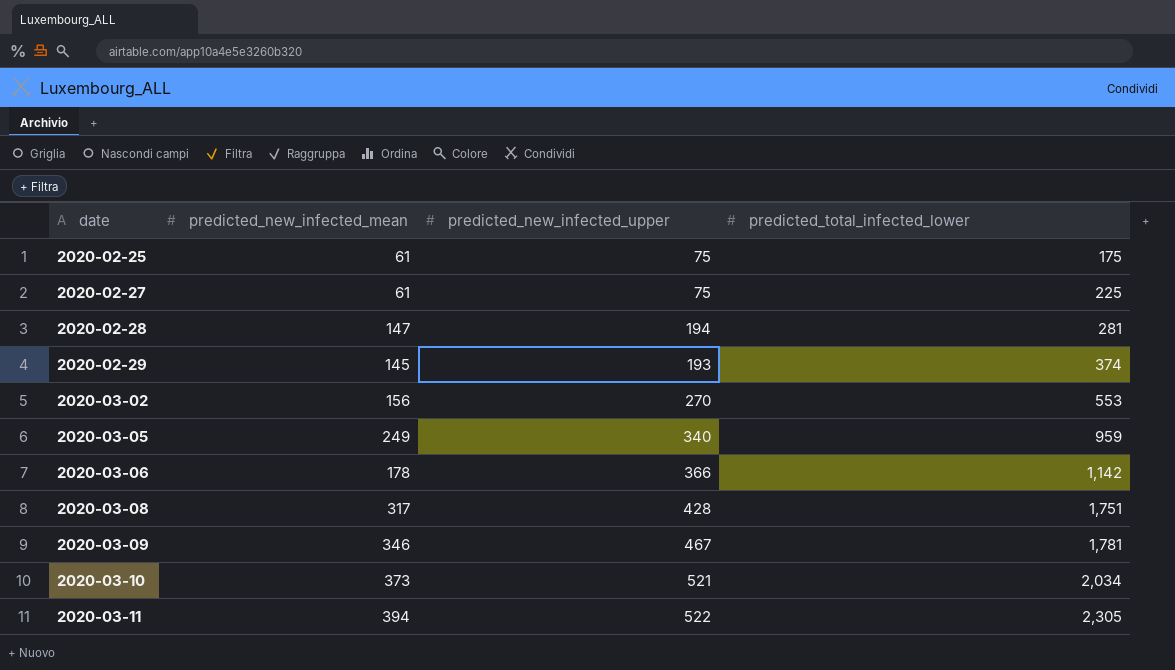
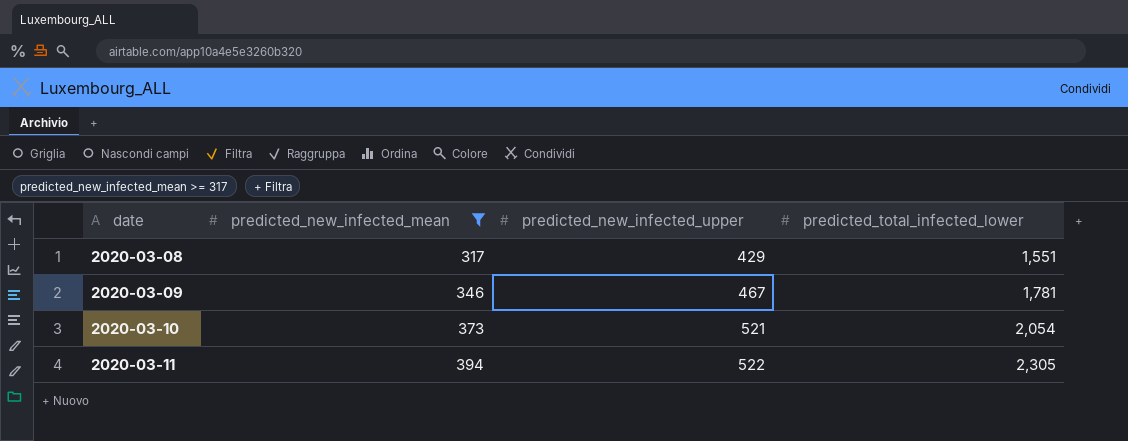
filter: none -> predicted_new_infected_mean >= 317
2020-03-08 | predicted_new_infected_upper: 428 -> 429
2020-03-08 | predicted_total_infected_lower: 1,751 -> 1,551
2020-03-10 | predicted_total_infected_lower: 2,034 -> 2,054

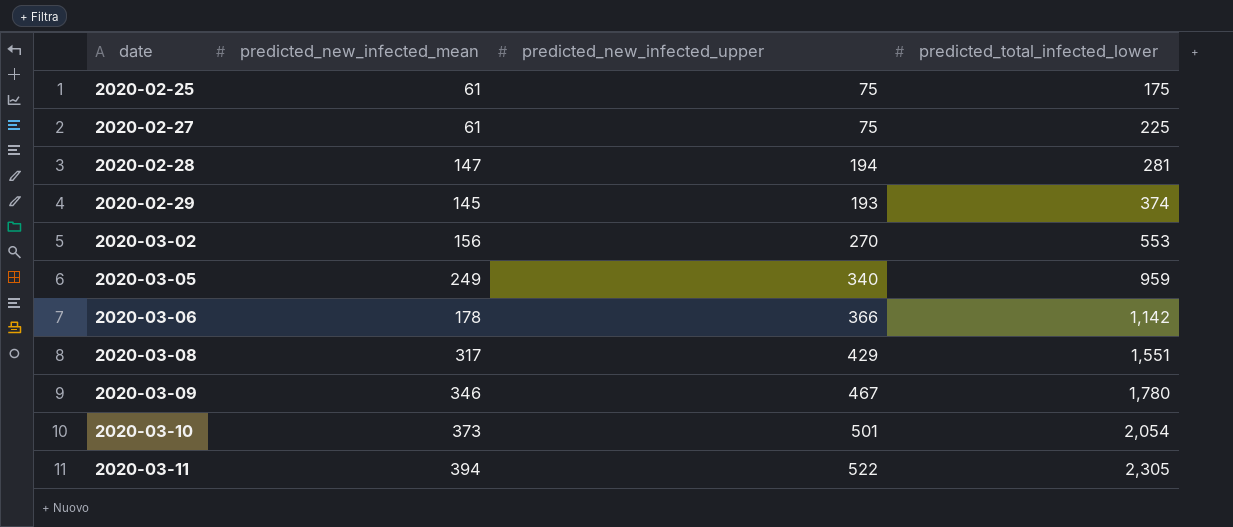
filter: predicted_new_infected_mean >= 317 -> none
2020-03-09 | predicted_total_infected_lower: 1,781 -> 1,780
2020-03-10 | predicted_new_infected_upper: 521 -> 501

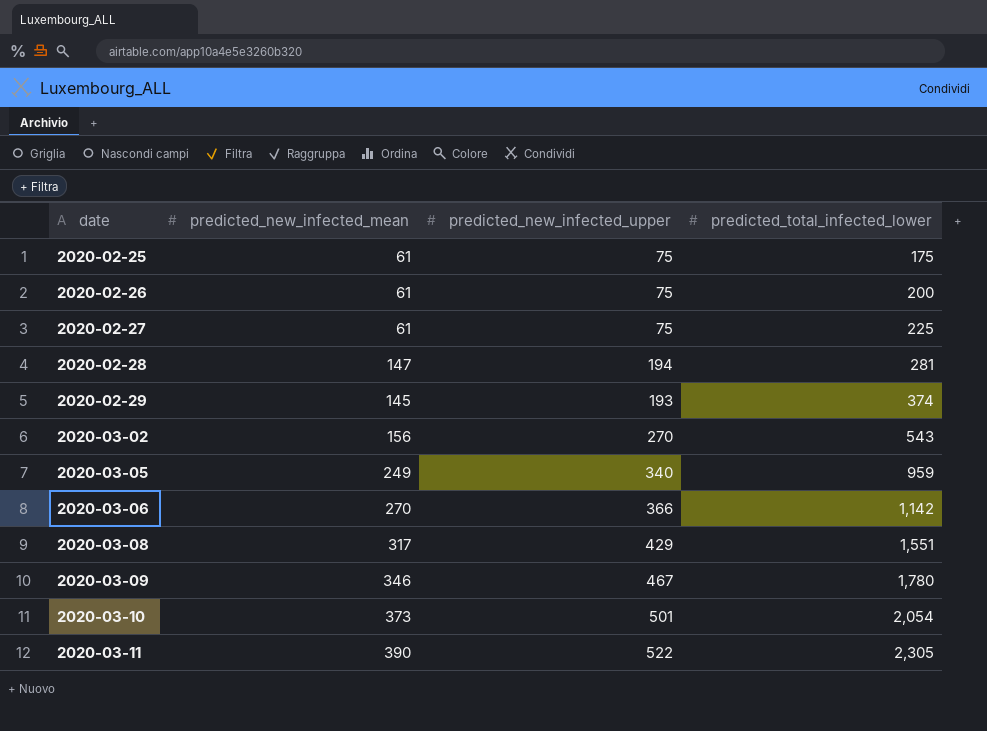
row 2020-02-26: none -> 61 | 75 | 200
2020-03-02 | predicted_total_infected_lower: 553 -> 543
2020-03-06 | predicted_new_infected_mean: 178 -> 270
2020-03-11 | predicted_new_infected_mean: 394 -> 390

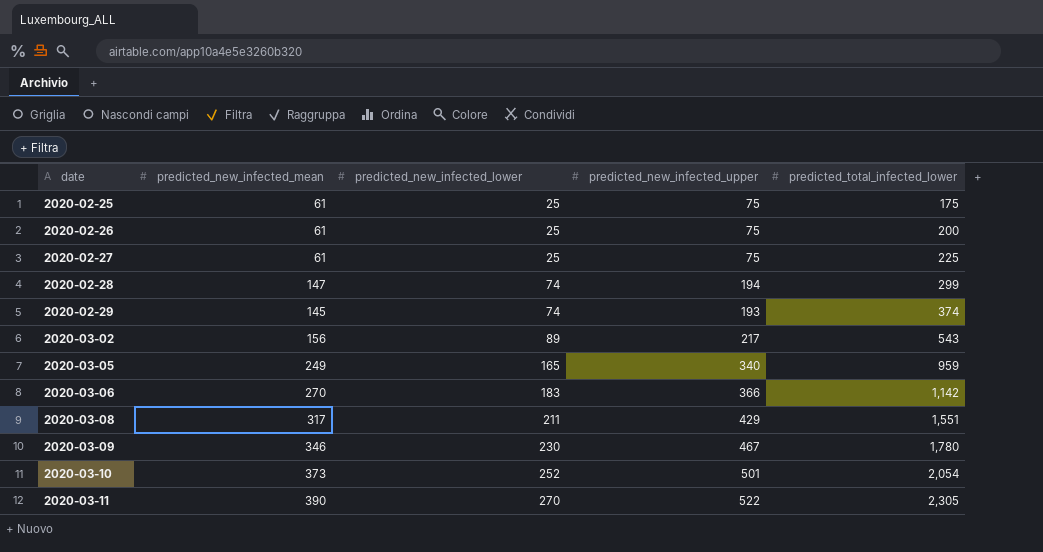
column predicted_new_infected_lower | position: none -> 3
2020-02-28 | predicted_total_infected_lower: 281 -> 299
2020-03-02 | predicted_new_infected_upper: 270 -> 217

